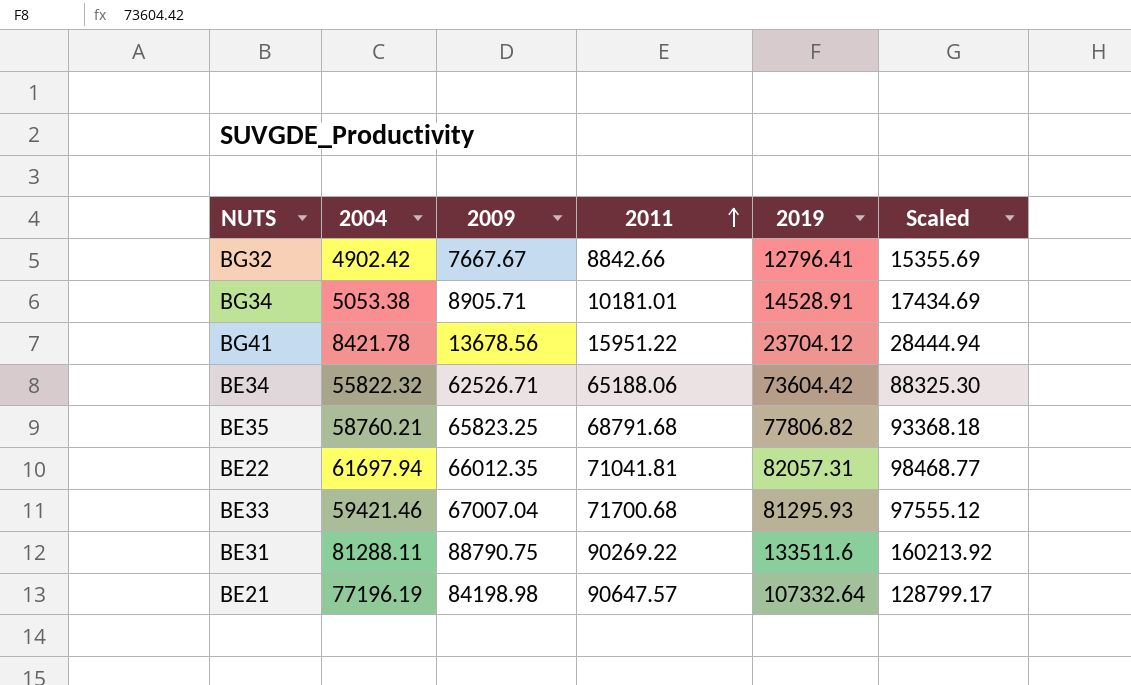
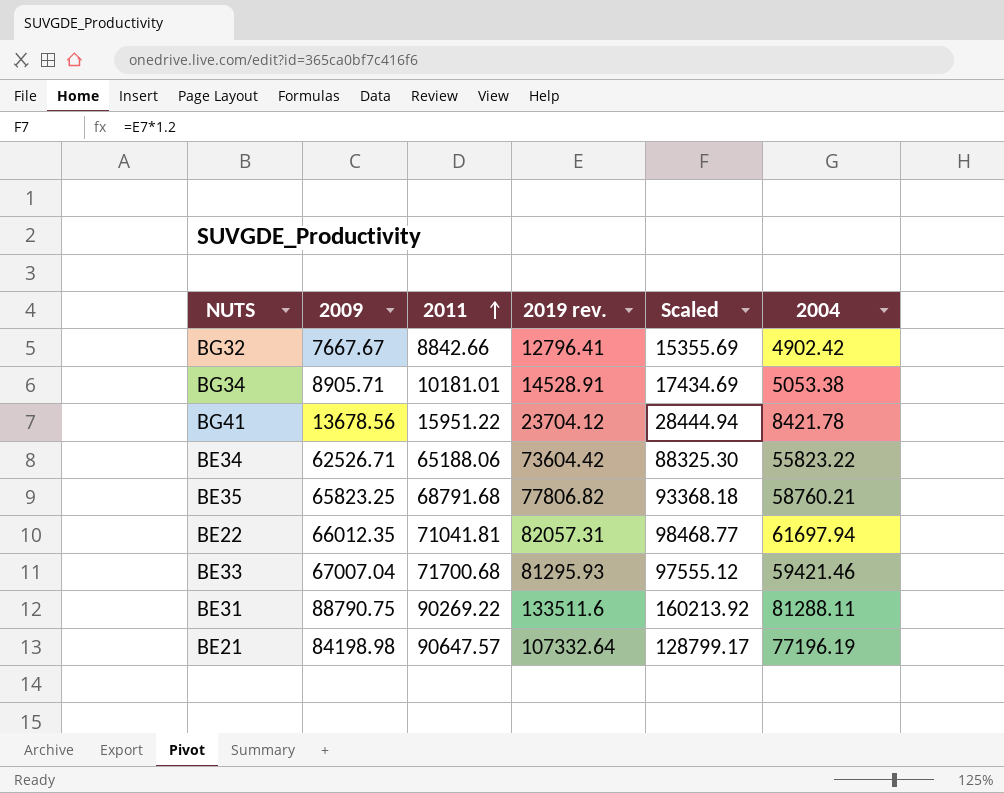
column name: 2019 -> 2019 rev.
column 2004 | position: 2 -> 6
BE34 | 2004: 55822.32 -> 55823.22

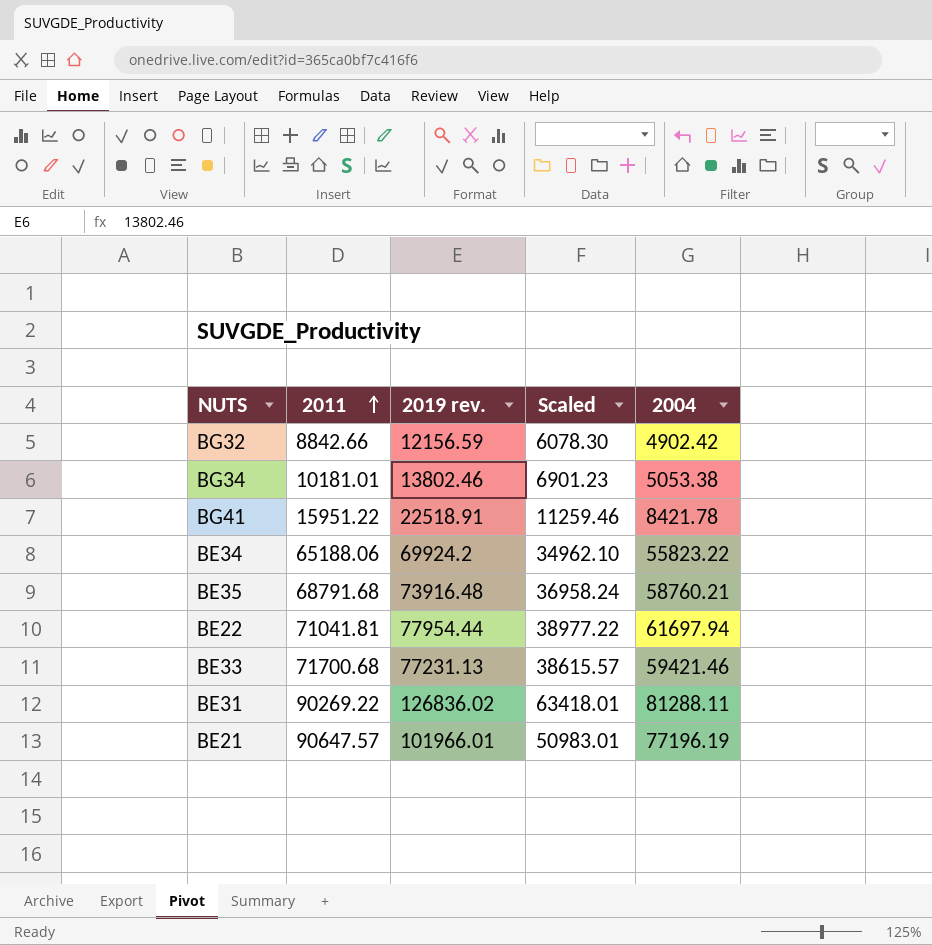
column 2009 | position: 2 -> none
column Scaled | formula: [2019 rev.] * 1.2 -> [2019 rev.] * 0.5
BG32 | 2019 rev.: 12796.41 -> 12156.59
BG34 | 2019 rev.: 14528.91 -> 13802.46
BG41 | 2019 rev.: 23704.12 -> 22518.91
BE34 | 2019 rev.: 73604.42 -> 69924.2
BE35 | 2019 rev.: 77806.82 -> 73916.48
BE22 | 2019 rev.: 82057.31 -> 77954.44
BE33 | 2019 rev.: 81295.93 -> 77231.13
BE31 | 2019 rev.: 133511.6 -> 126836.02
BE21 | 2019 rev.: 107332.64 -> 101966.01

